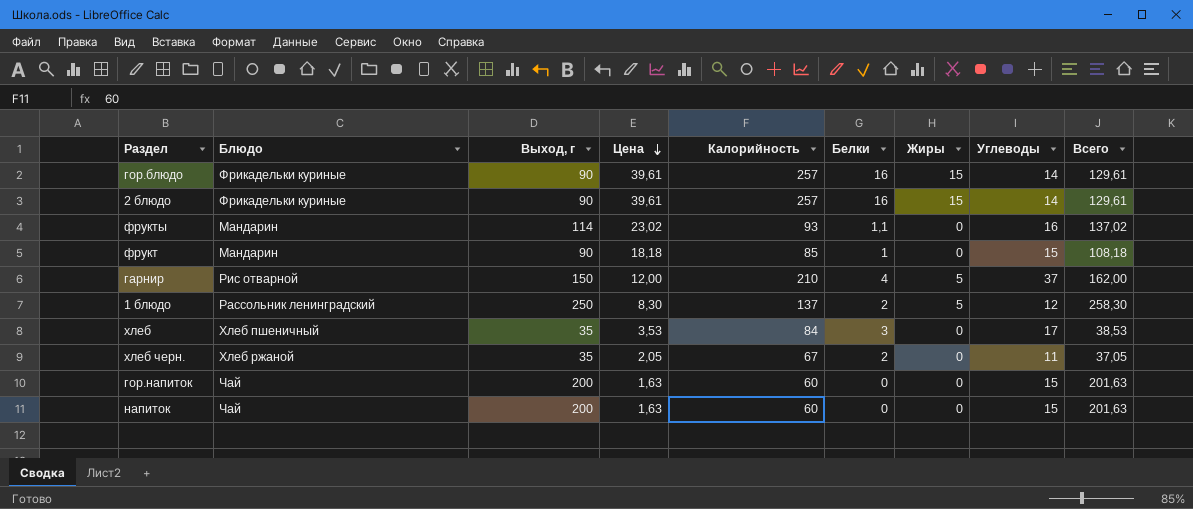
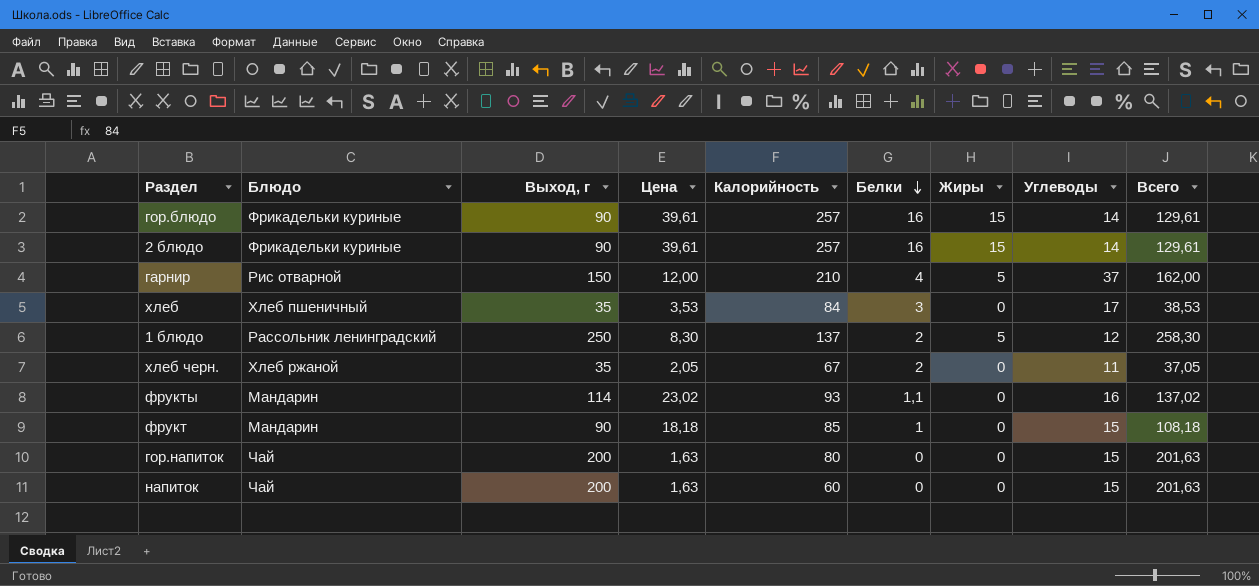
row order: Цена descending -> Белки descending
гор.напиток | Калорийность: 60 -> 80

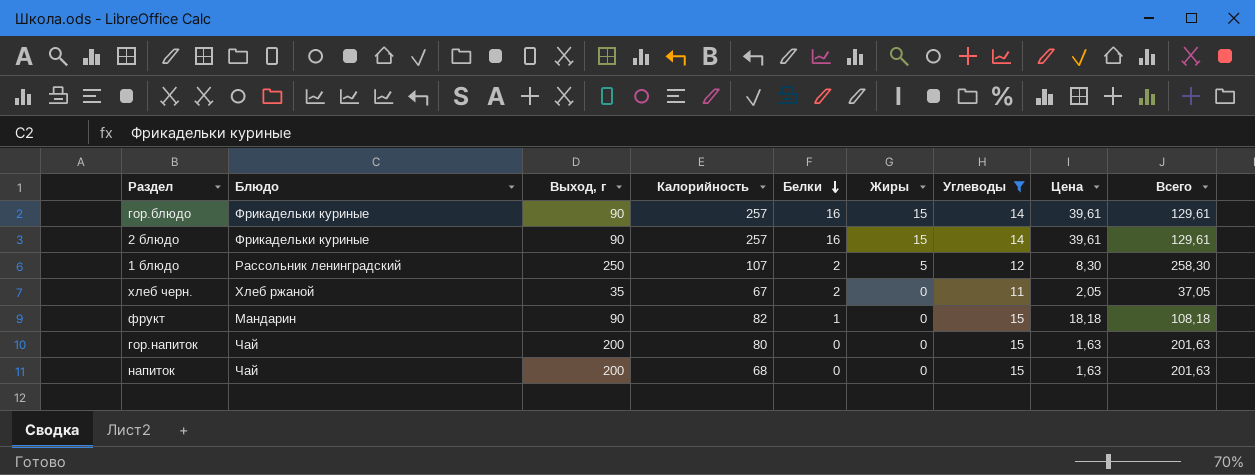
filter: none -> Углеводы <= 15
column Цена | position: 4 -> 8
1 блюдо | Калорийность: 137 -> 107
фрукт | Калорийность: 85 -> 82
напиток | Калорийность: 60 -> 68

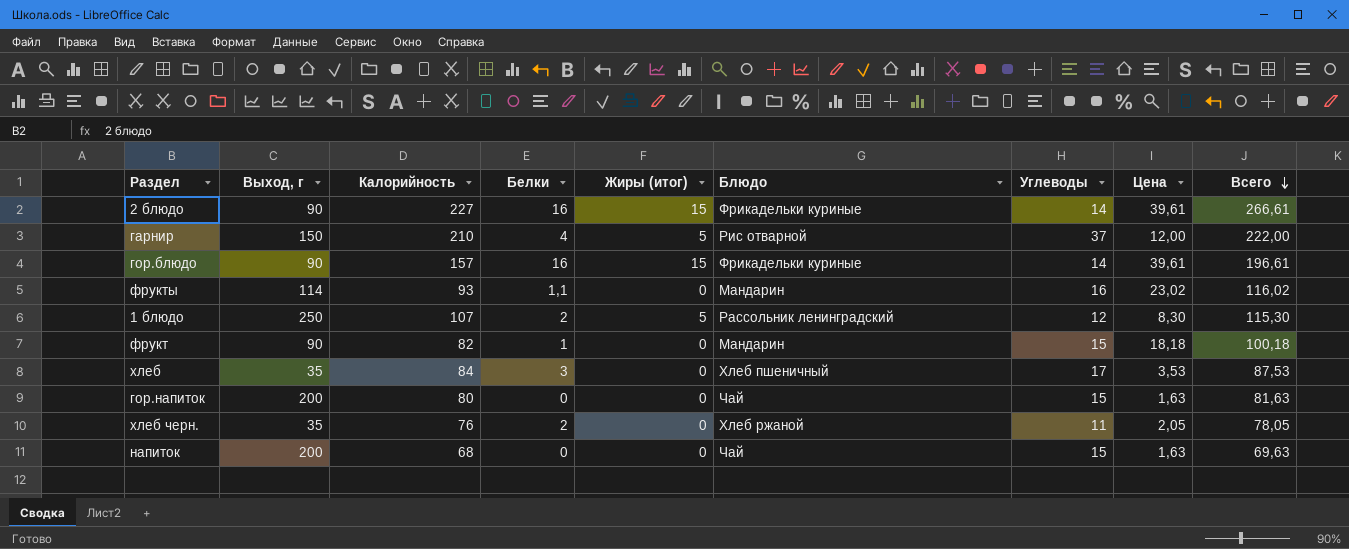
filter: Углеводы <= 15 -> none
row order: Белки descending -> Всего descending
column name: Жиры -> Жиры (итог)
column Блюдо | position: 2 -> 6
column Всего | formula: [Выход, г] + [Цена] -> [Калорийность] + [Цена]
2 блюдо | Калорийность: 257 -> 227
гор.блюдо | Калорийность: 257 -> 157
хлеб черн. | Калорийность: 67 -> 76

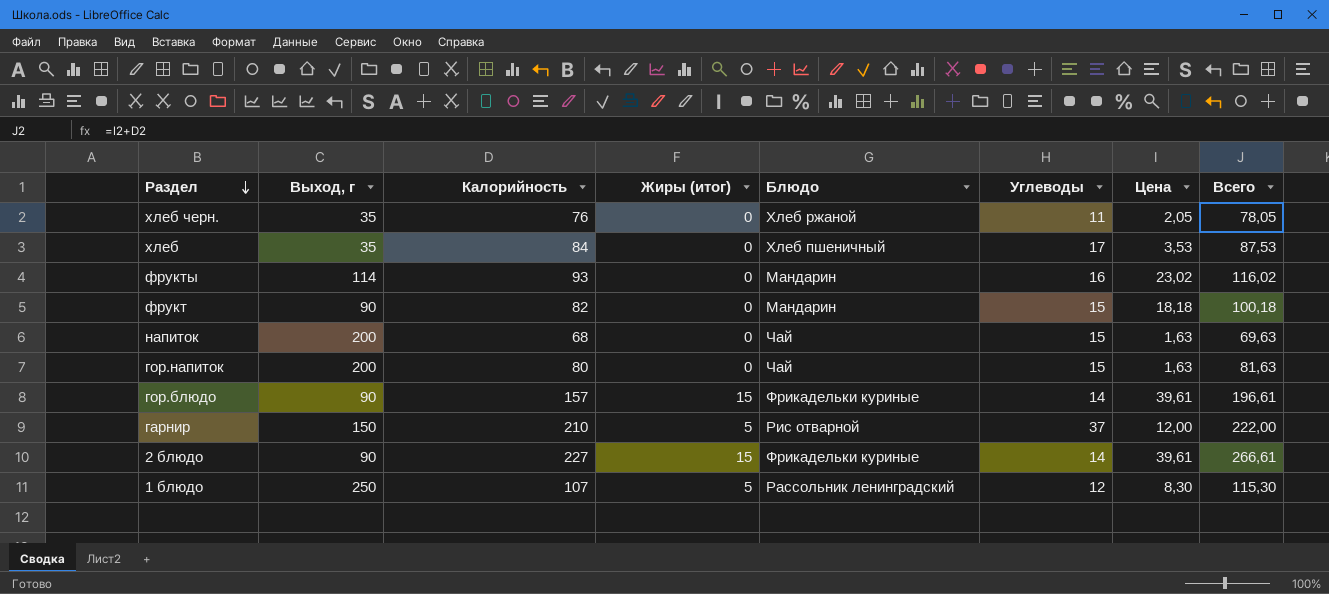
row order: Всего descending -> Раздел descending
column Белки | position: 4 -> none

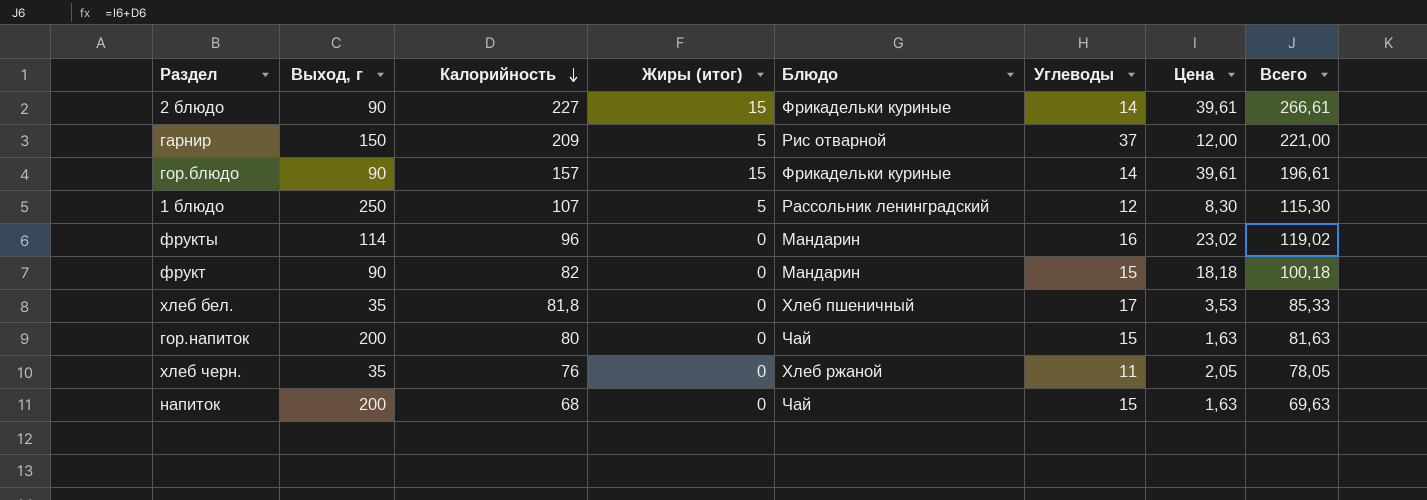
row order: Раздел descending -> Калорийность descending
row хлеб: 35 | 84 | 0 | Хлеб пшеничный | 17 | 3,53 | 87,53 -> none
гарнир | Калорийность: 210 -> 209
гарнир | Всего: 222,00 -> 221,00
фрукты | Калорийность: 93 -> 96
фрукты | Всего: 116,02 -> 119,02
row хлеб бел.: none -> 35 | 81,8 | 0 | Хлеб пшеничный | 17 | 3,53 | 85,33

